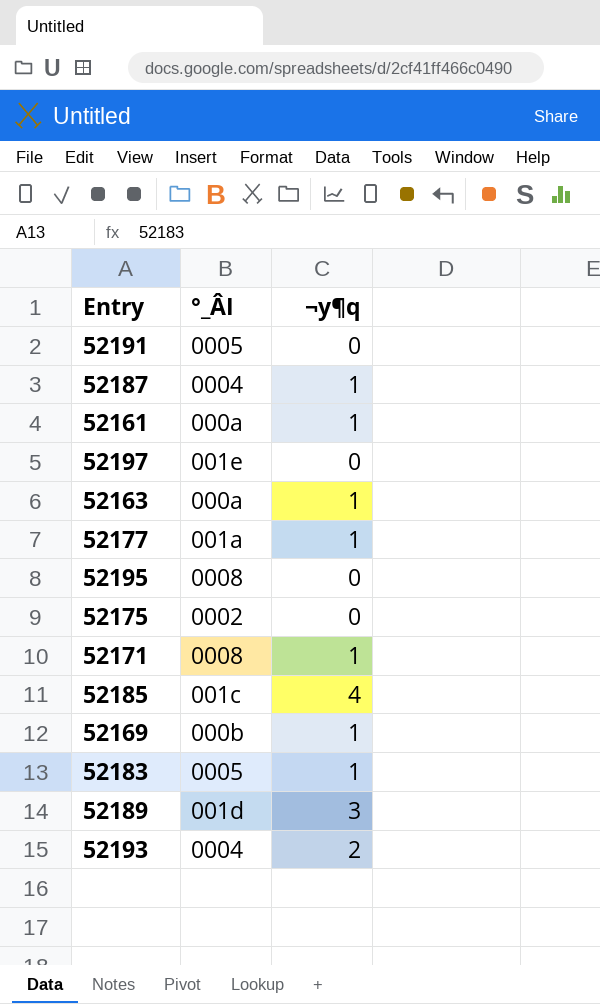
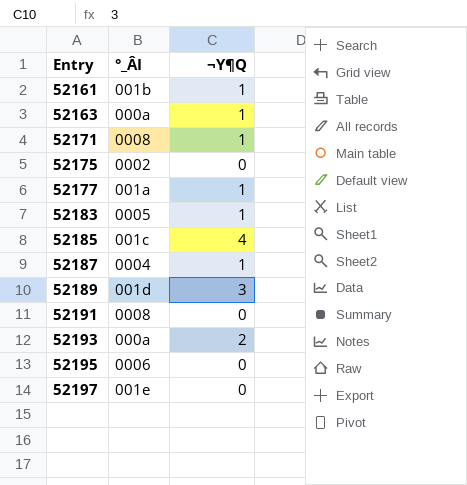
row order: none -> Entry ascending
column name: ¬y¶q -> ¬Y¶Q
row 52169: 000b | 1 -> none
52161 | °_ÂI: 000a -> 001b
52191 | °_ÂI: 0005 -> 0008
52193 | °_ÂI: 0004 -> 000a
52195 | °_ÂI: 0008 -> 0006

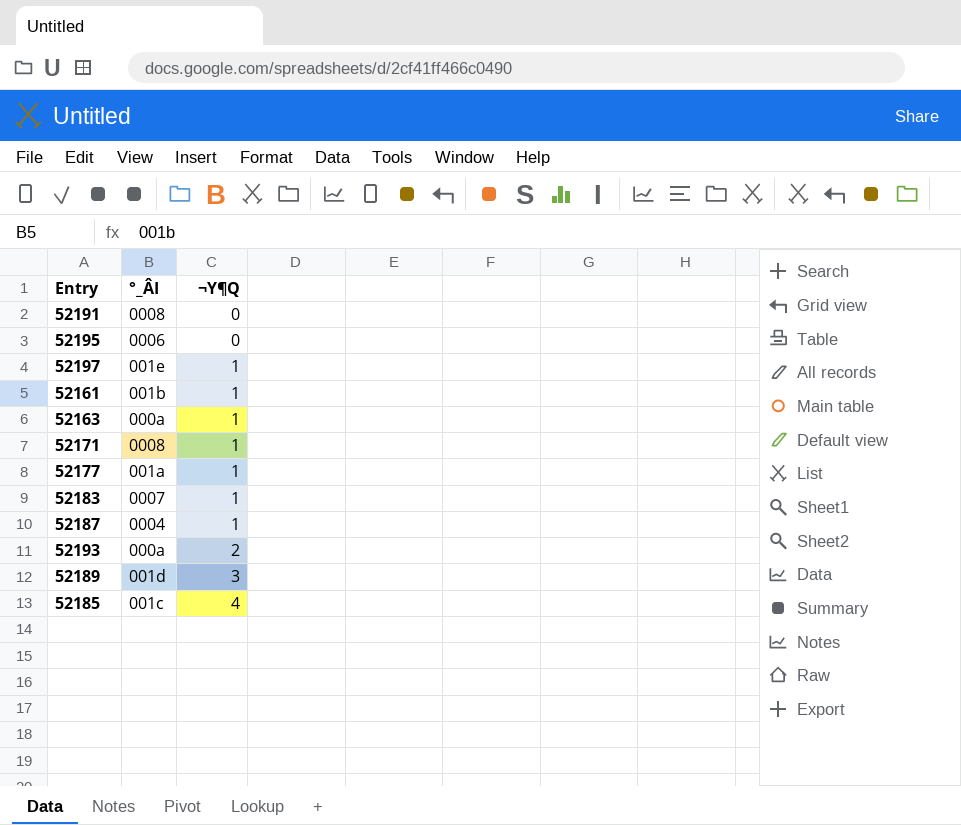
row order: Entry ascending -> ¬Y¶Q ascending
row 52175: 0002 | 0 -> none
52197 | ¬Y¶Q: 0 -> 1
52183 | °_ÂI: 0005 -> 0007

